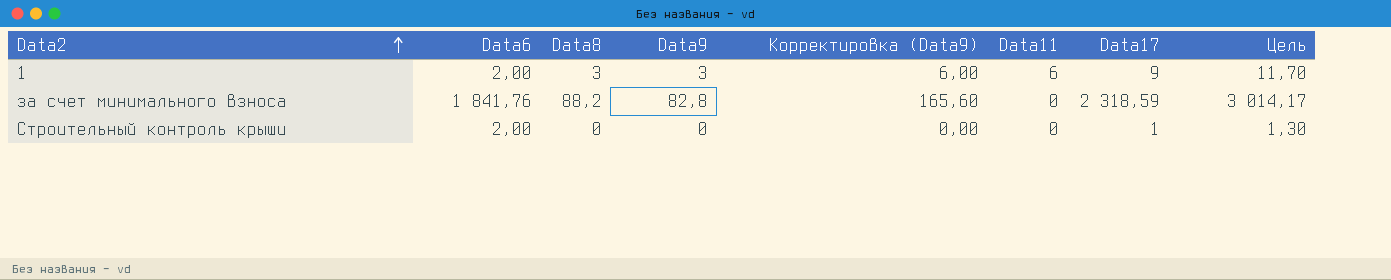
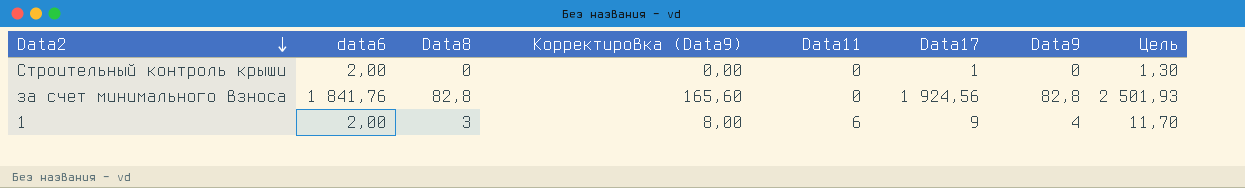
row order: Data2 ascending -> Data2 descending
column name: Data6 -> data6
column Data9 | position: 4 -> 7
за счет минимального взноса | Data8: 88,2 -> 82,8
за счет минимального взноса | Data17: 2 318,59 -> 1 924,56
за счет минимального взноса | Цель: 3 014,17 -> 2 501,93
1 | Корректировка (Data9): 6,00 -> 8,00
1 | Data9: 3 -> 4

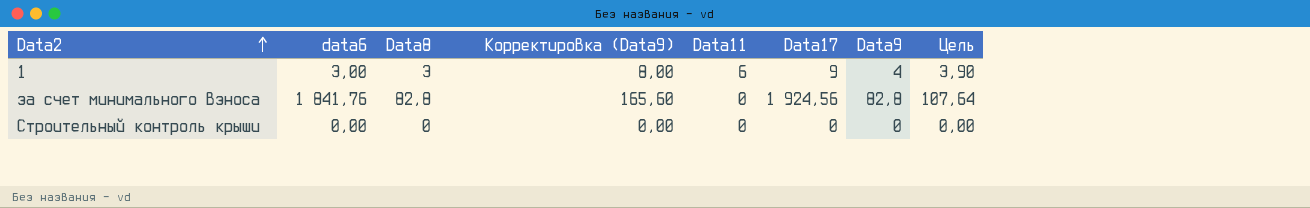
row order: Data2 descending -> Data2 ascending
column Цель | formula: [Data17] * 1,3 -> [Data8] * 1,3
1 | data6: 2,00 -> 3,00
Строительный контроль крыши | data6: 2,00 -> 0,00
Строительный контроль крыши | Data17: 1 -> 0

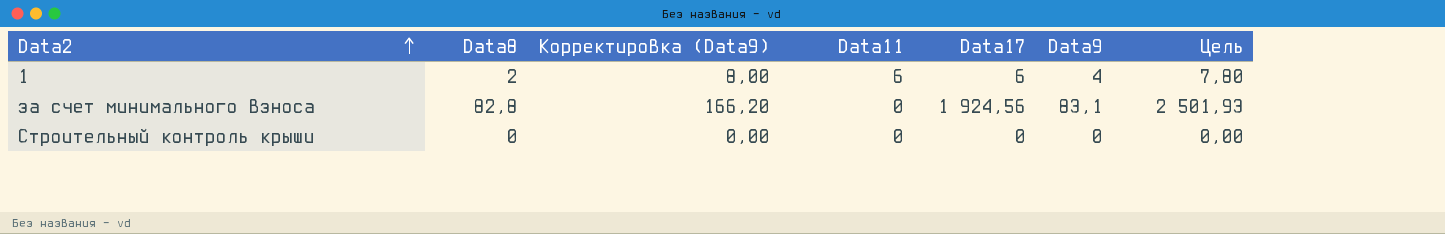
column data6 | position: 2 -> none
column Цель | formula: [Data8] * 1,3 -> [Data17] * 1,3
1 | Data8: 3 -> 2
1 | Data17: 9 -> 6
за счет минимального взноса | Корректировка (Data9): 165,60 -> 166,20
за счет минимального взноса | Data9: 82,8 -> 83,1

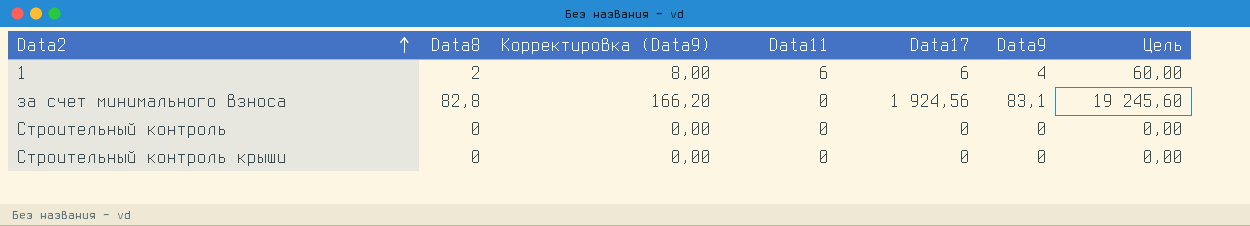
column Цель | formula: [Data17] * 1,3 -> [Data17] * 10
row Строительный контроль: none -> 0 | 0,00 | 0 | 0 | 0 | 0,00

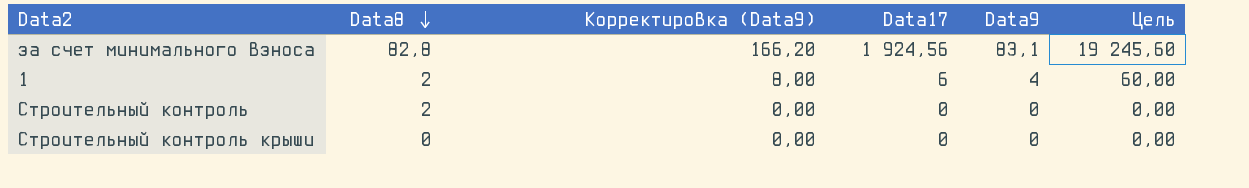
row order: Data2 ascending -> Data8 descending
column Data11 | position: 4 -> none
Строительный контроль | Data8: 0 -> 2

